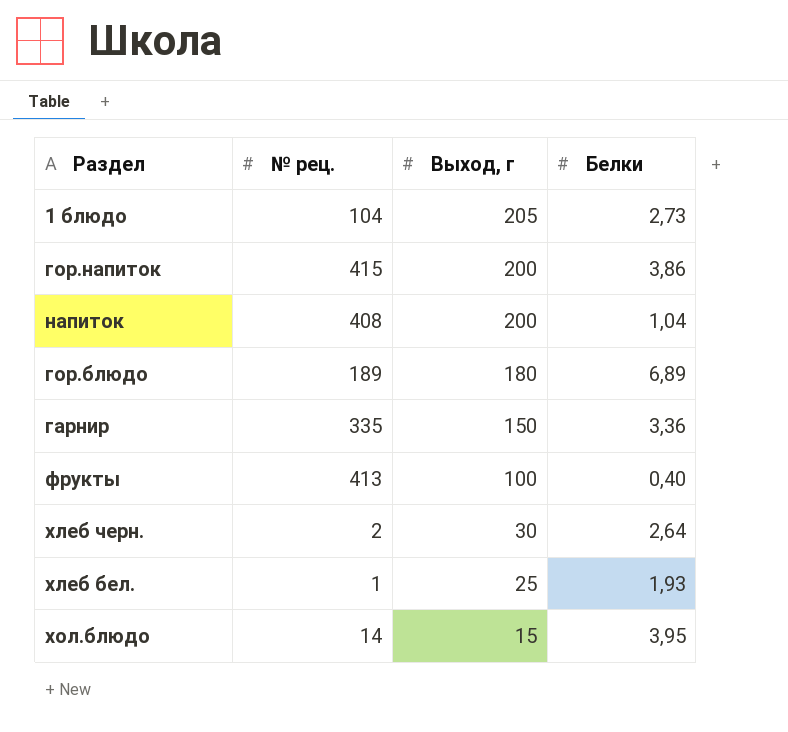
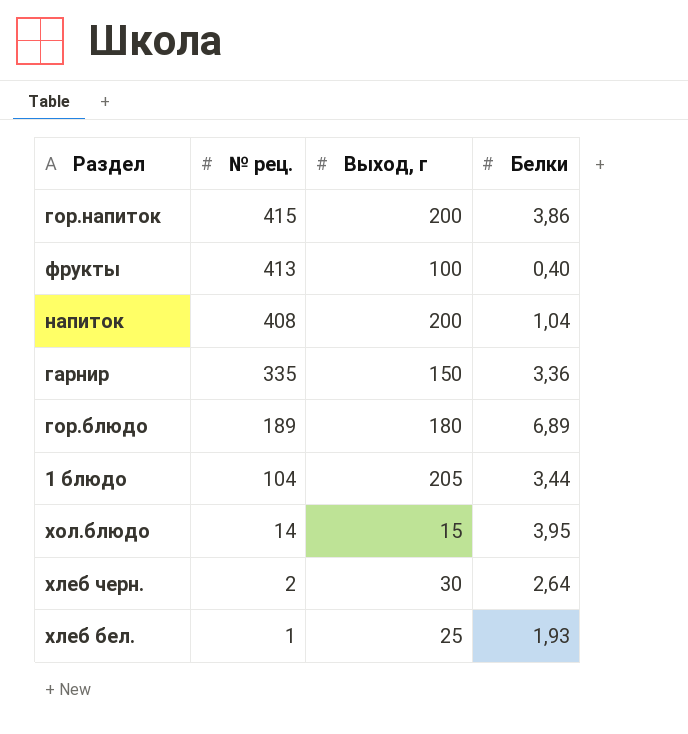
row order: Выход, г descending -> № рец. descending
1 блюдо | Белки: 2,73 -> 3,44

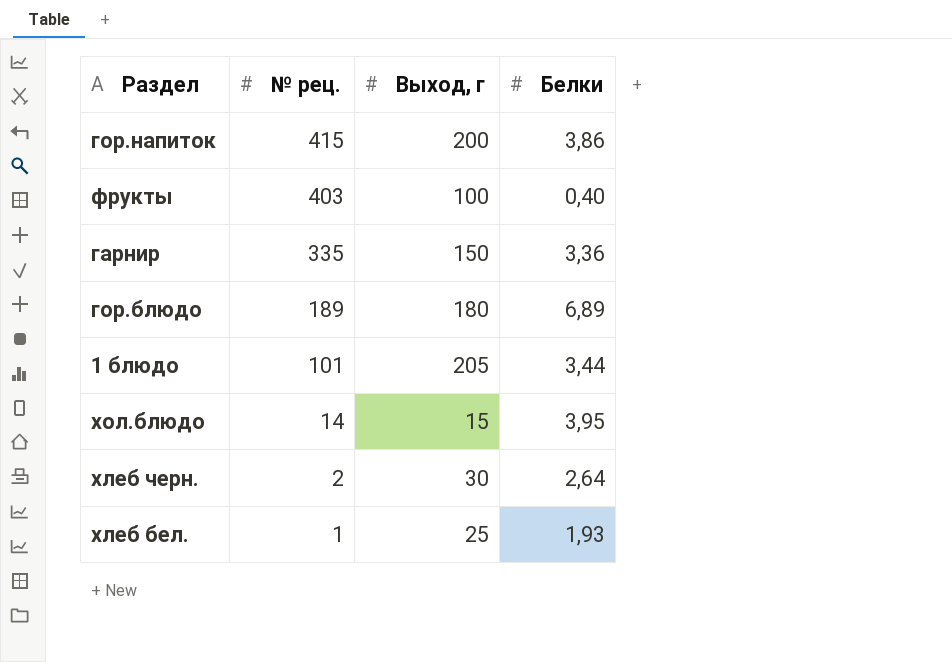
row напиток: 408 | 200 | 1,04 -> none
фрукты | № рец.: 413 -> 403
1 блюдо | № рец.: 104 -> 101

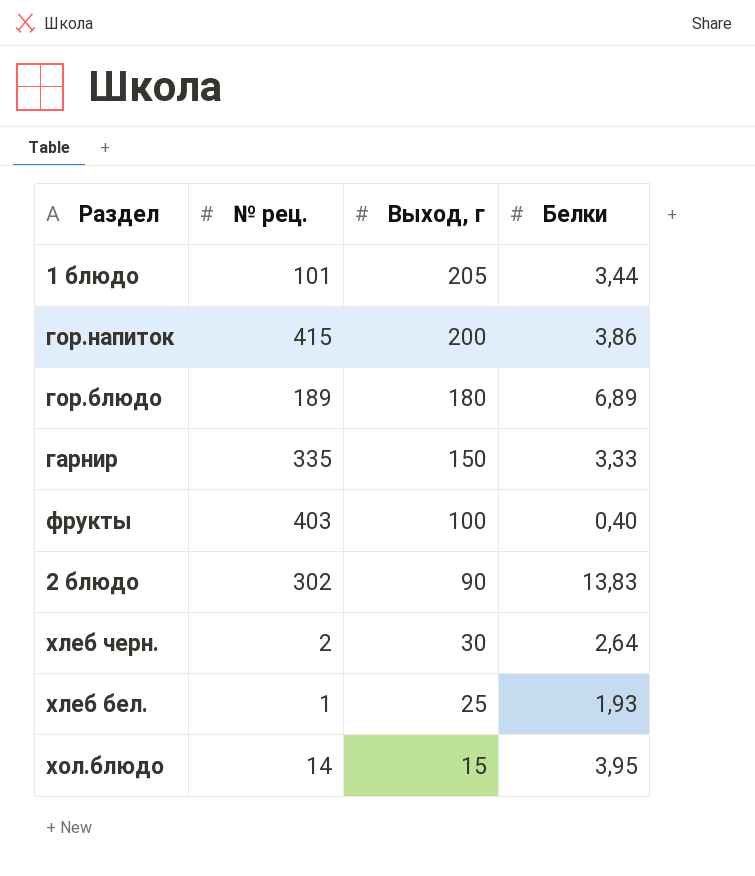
row order: № рец. descending -> Выход, г descending
гарнир | Белки: 3,36 -> 3,33
row 2 блюдо: none -> 302 | 90 | 13,83

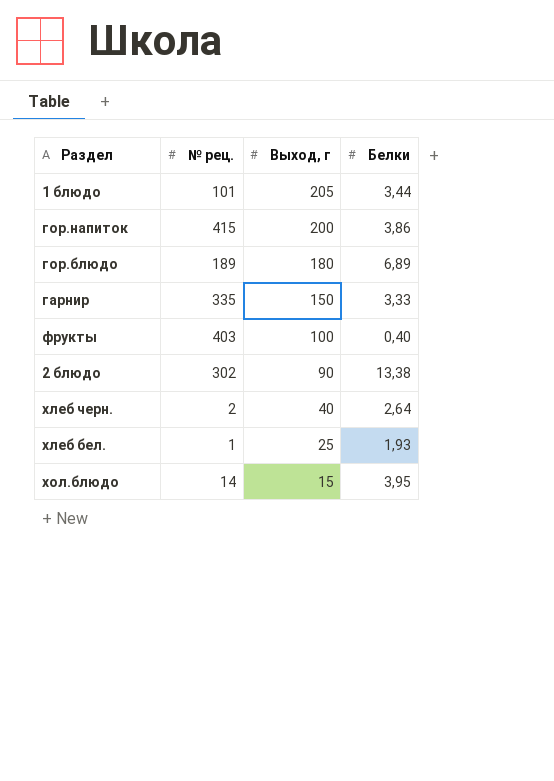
2 блюдо | Белки: 13,83 -> 13,38
хлеб черн. | Выход, г: 30 -> 40

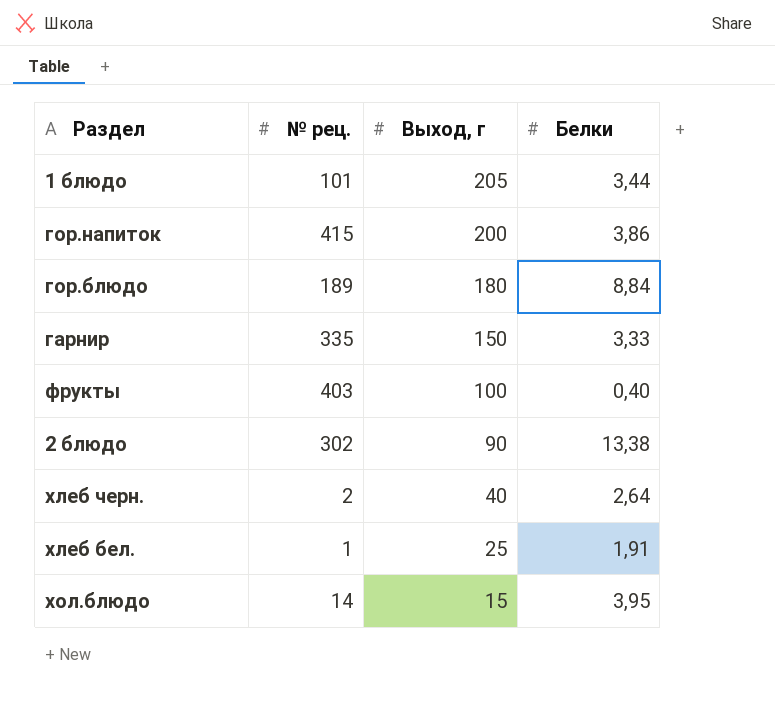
гор.блюдо | Белки: 6,89 -> 8,84
хлеб бел. | Белки: 1,93 -> 1,91

